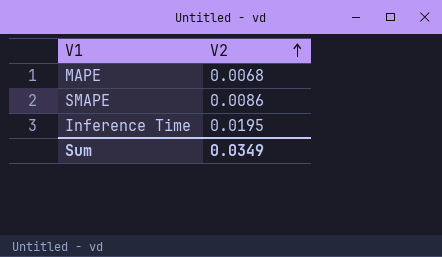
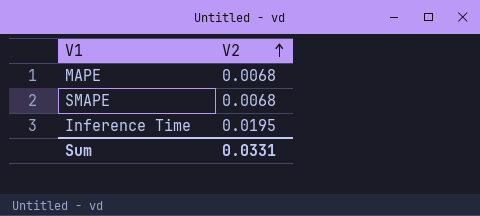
SMAPE | V2: 0.0086 -> 0.0068
Sum | V2: 0.0349 -> 0.0331

